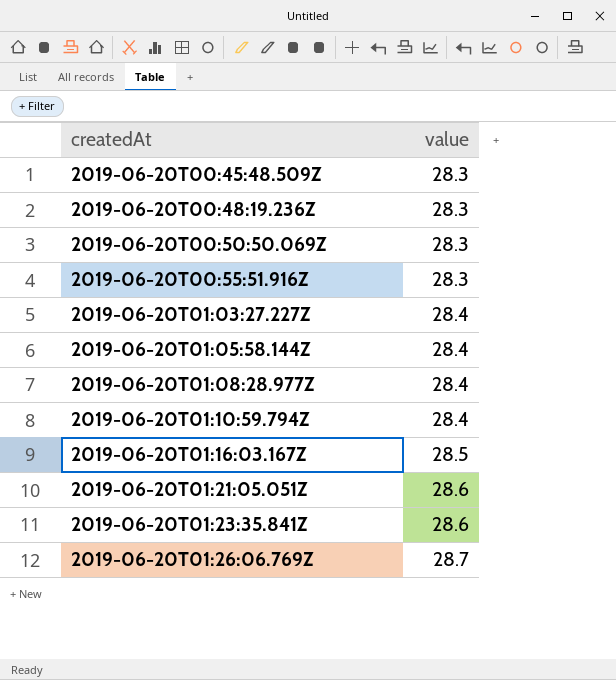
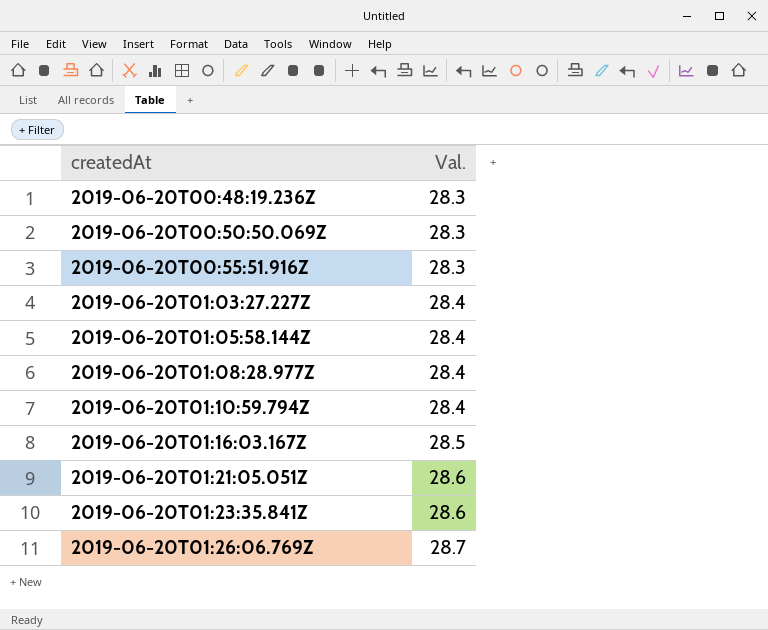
column name: value -> Val.
row 2019-06-20T00:45:48.509Z: 28.3 -> none

